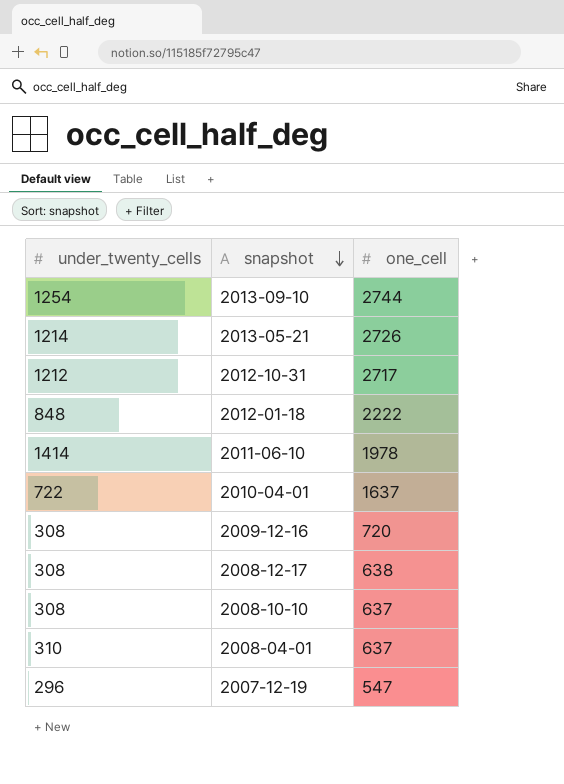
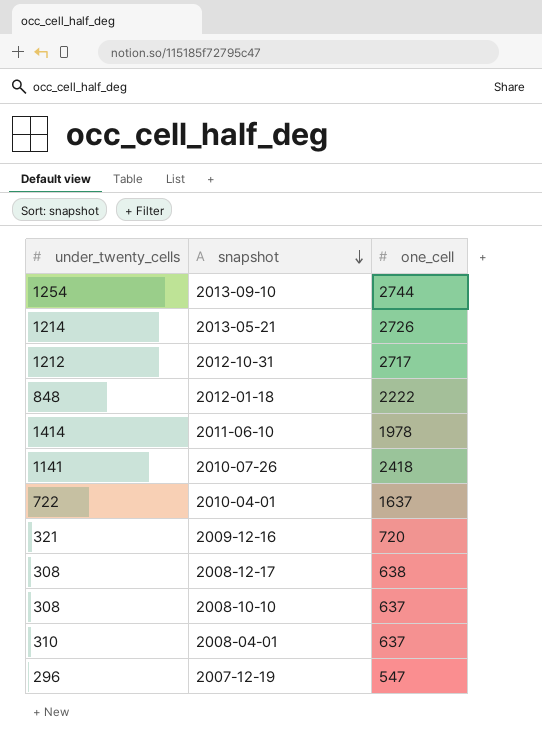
row 2010-07-26: none -> 1141 | 2418
2009-12-16 | under_twenty_cells: 308 -> 321

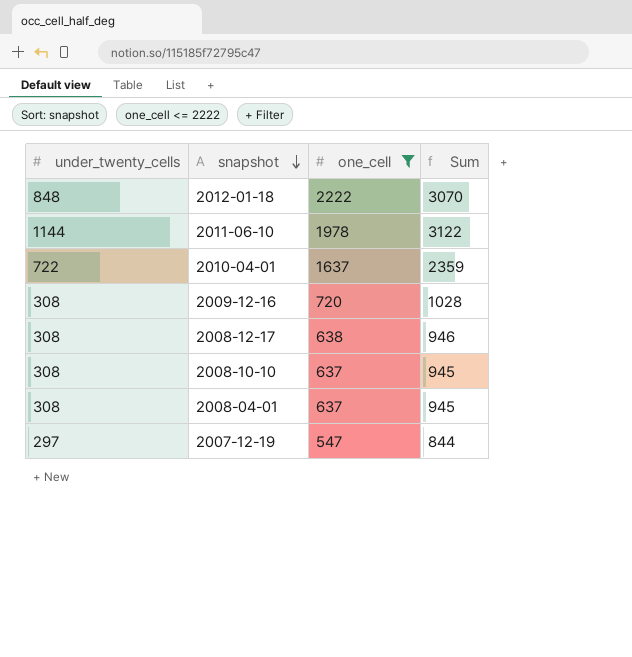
filter: none -> one_cell <= 2222
column Sum | formula: none -> [under_twenty_cells] + [one_cell]
2011-06-10 | under_twenty_cells: 1414 -> 1144
2009-12-16 | under_twenty_cells: 321 -> 308
2008-04-01 | under_twenty_cells: 310 -> 308
2007-12-19 | under_twenty_cells: 296 -> 297

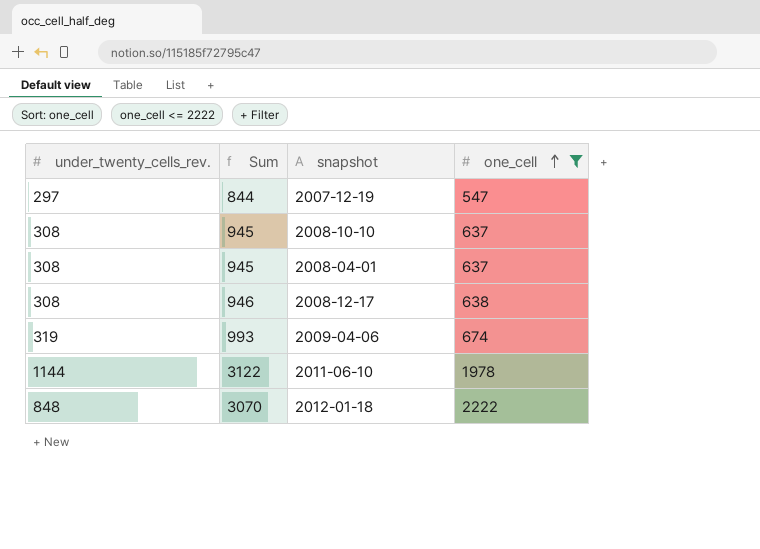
row order: snapshot descending -> one_cell ascending
column name: under_twenty_cells -> under_twenty_cells_rev.
column Sum | position: 4 -> 2
row 2010-04-01: 722 | 1637 | 2359 -> none
row 2009-12-16: 308 | 720 | 1028 -> none
row 2009-04-06: none -> 319 | 993 | 674

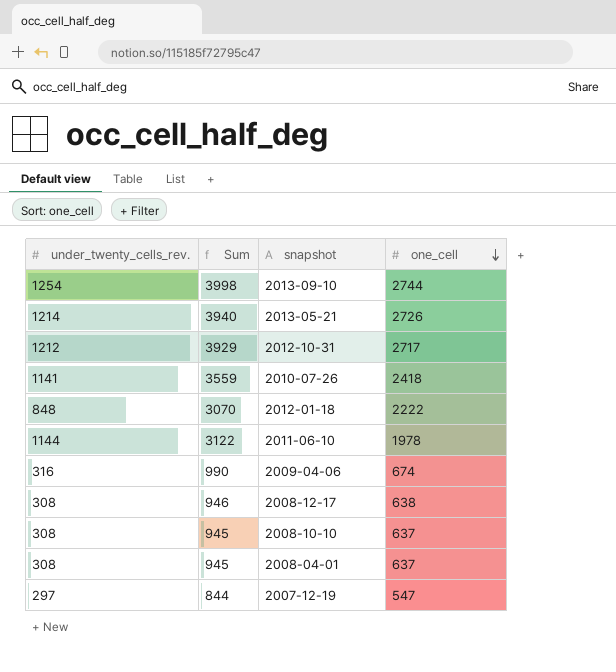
filter: one_cell <= 2222 -> none
row order: one_cell ascending -> one_cell descending
2009-04-06 | under_twenty_cells_rev.: 319 -> 316
2009-04-06 | Sum: 993 -> 990

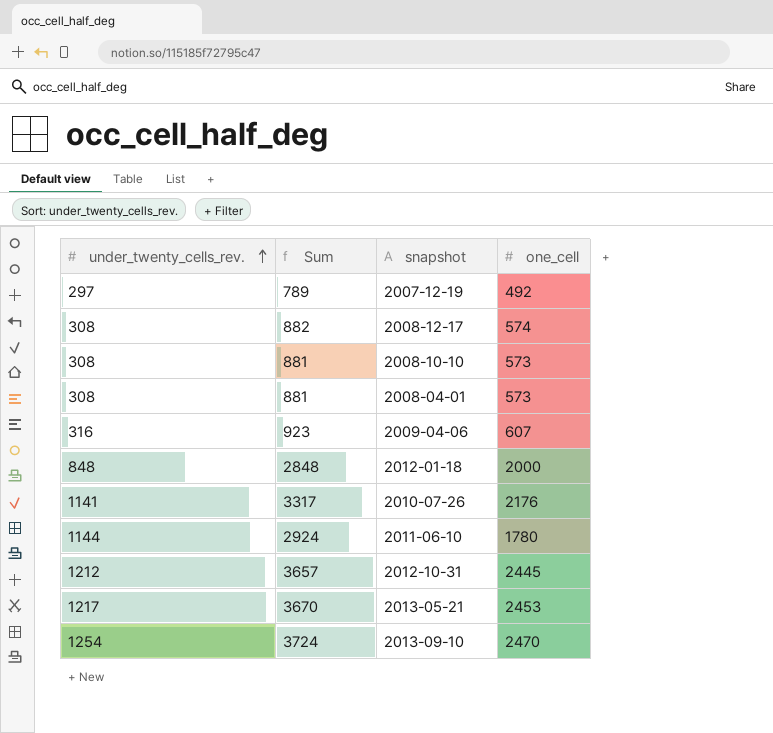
row order: one_cell descending -> under_twenty_cells_rev. ascending
2007-12-19 | Sum: 844 -> 789
2007-12-19 | one_cell: 547 -> 492
2008-12-17 | Sum: 946 -> 882
2008-12-17 | one_cell: 638 -> 574
2008-10-10 | Sum: 945 -> 881
2008-10-10 | one_cell: 637 -> 573
2008-04-01 | Sum: 945 -> 881
2008-04-01 | one_cell: 637 -> 573
2009-04-06 | Sum: 990 -> 923
2009-04-06 | one_cell: 674 -> 607
2012-01-18 | Sum: 3070 -> 2848
2012-01-18 | one_cell: 2222 -> 2000
2010-07-26 | Sum: 3559 -> 3317
2010-07-26 | one_cell: 2418 -> 2176
2011-06-10 | Sum: 3122 -> 2924
2011-06-10 | one_cell: 1978 -> 1780
2012-10-31 | Sum: 3929 -> 3657
2012-10-31 | one_cell: 2717 -> 2445
2013-05-21 | under_twenty_cells_rev.: 1214 -> 1217
2013-05-21 | Sum: 3940 -> 3670
2013-05-21 | one_cell: 2726 -> 2453
2013-09-10 | Sum: 3998 -> 3724
2013-09-10 | one_cell: 2744 -> 2470

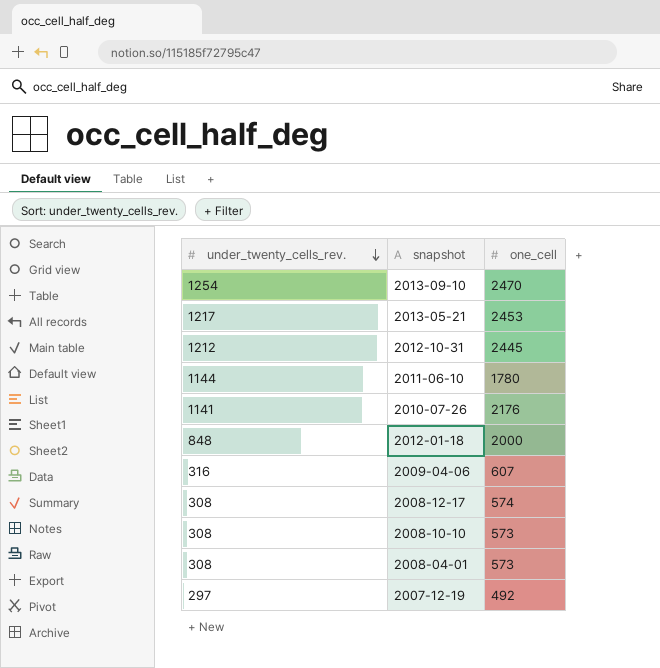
row order: under_twenty_cells_rev. ascending -> under_twenty_cells_rev. descending
column Sum | formula: [under_twenty_cells_rev.] + [one_cell] -> none

